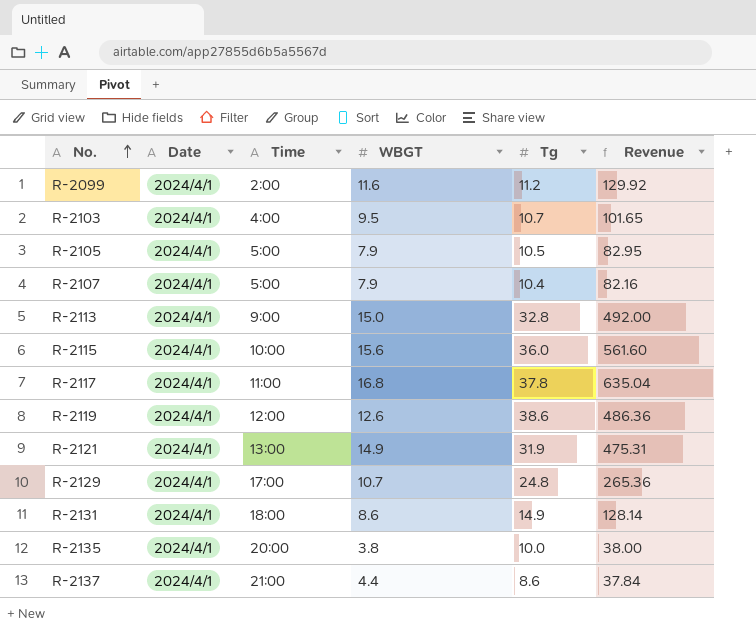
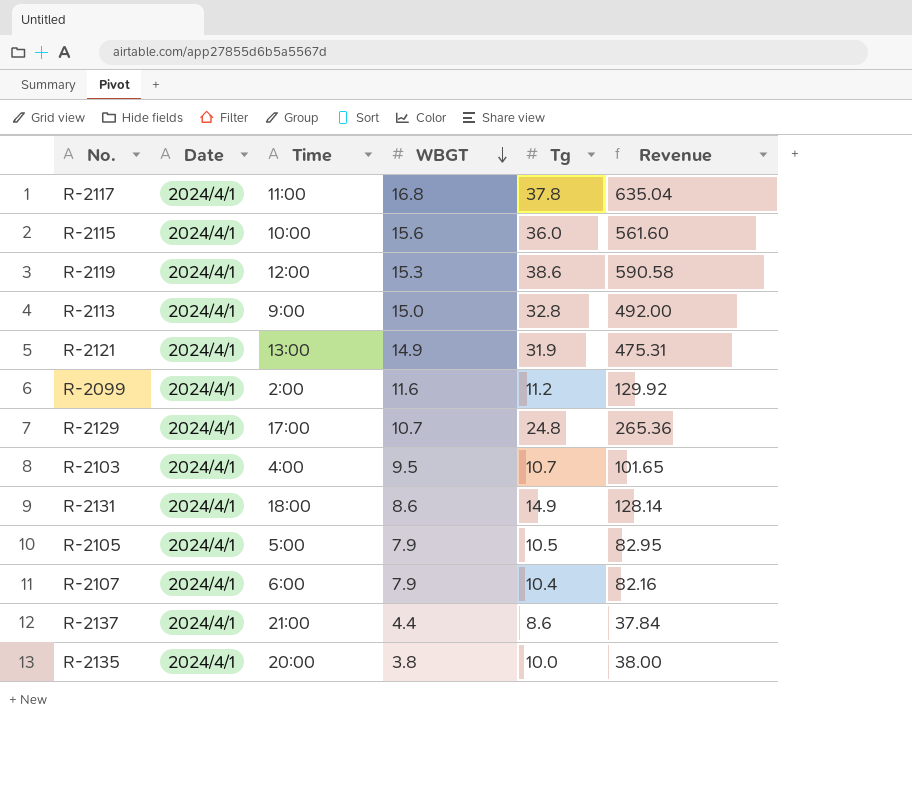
row order: No. ascending -> WBGT descending
R-2119 | WBGT: 12.6 -> 15.3
R-2119 | Revenue: 486.36 -> 590.58
R-2107 | Time: 5:00 -> 6:00

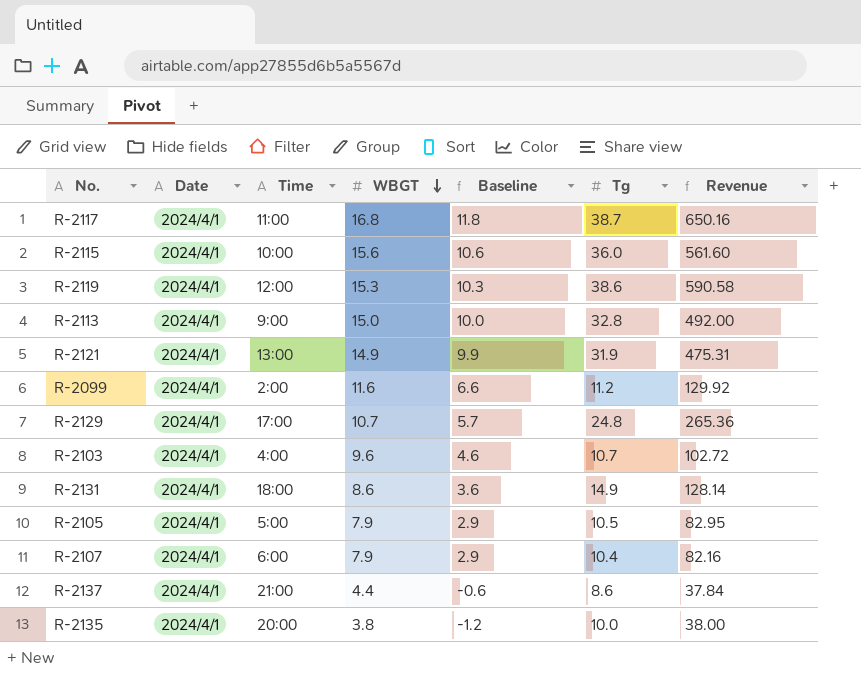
column Baseline | formula: none -> [WBGT] - 5
R-2117 | Tg: 37.8 -> 38.7
R-2117 | Revenue: 635.04 -> 650.16
R-2103 | WBGT: 9.5 -> 9.6
R-2103 | Revenue: 101.65 -> 102.72

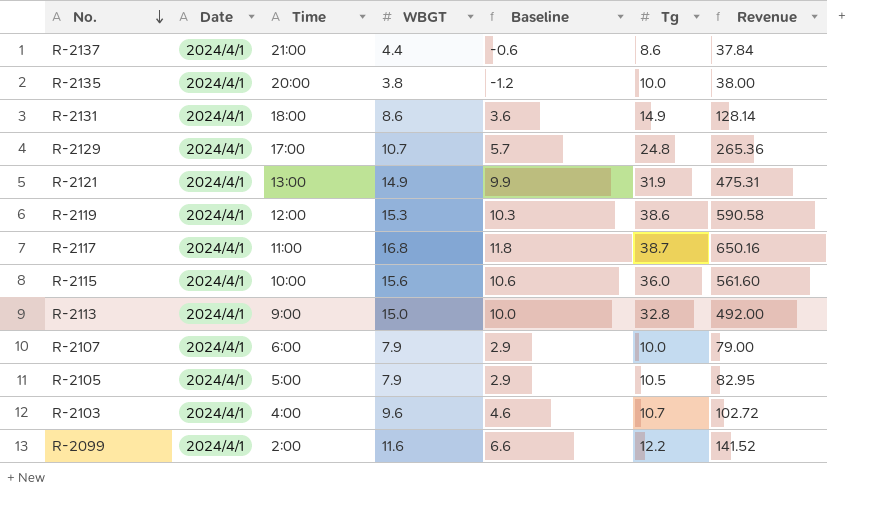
row order: WBGT descending -> No. descending
R-2107 | Tg: 10.4 -> 10.0
R-2107 | Revenue: 82.16 -> 79.00
R-2099 | Tg: 11.2 -> 12.2
R-2099 | Revenue: 129.92 -> 141.52

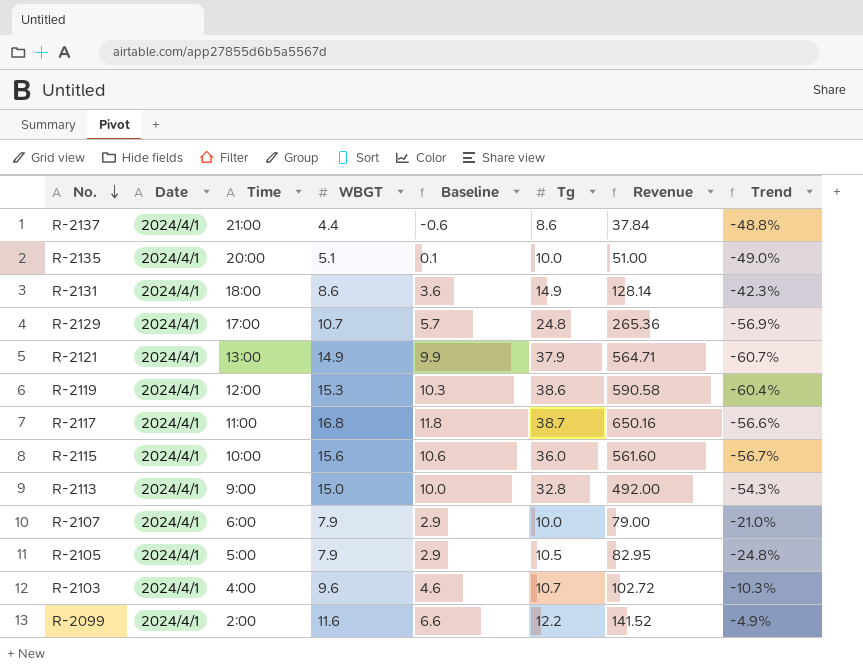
column Trend | formula: none -> ([WBGT] - [Tg]) / [Tg]
R-2135 | WBGT: 3.8 -> 5.1
R-2135 | Baseline: -1.2 -> 0.1
R-2135 | Revenue: 38.00 -> 51.00
R-2121 | Tg: 31.9 -> 37.9
R-2121 | Revenue: 475.31 -> 564.71

